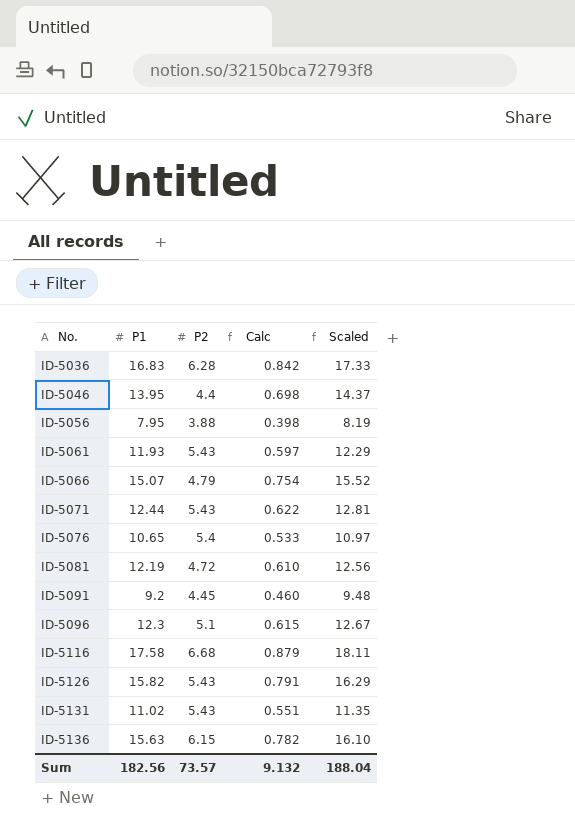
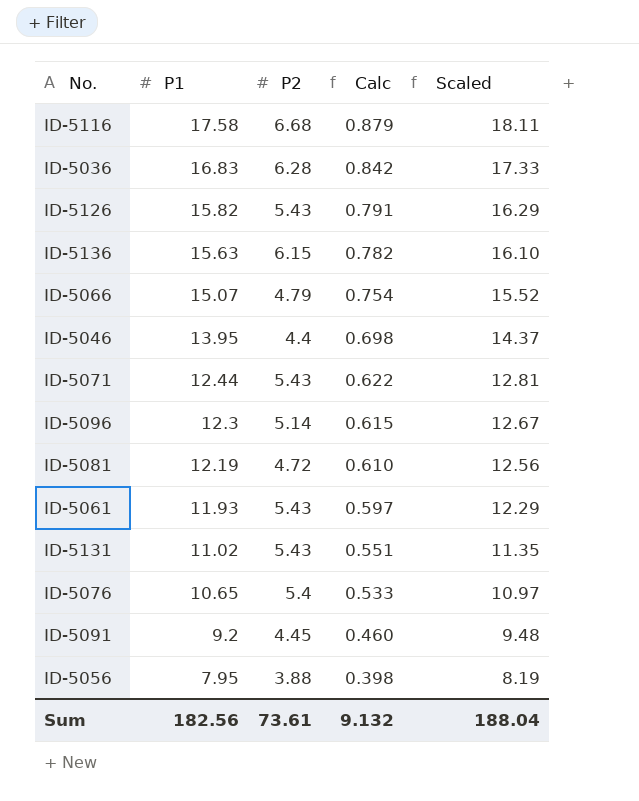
row order: No. ascending -> P1 descending
ID-5096 | P2: 5.1 -> 5.14
Sum | P2: 73.57 -> 73.61

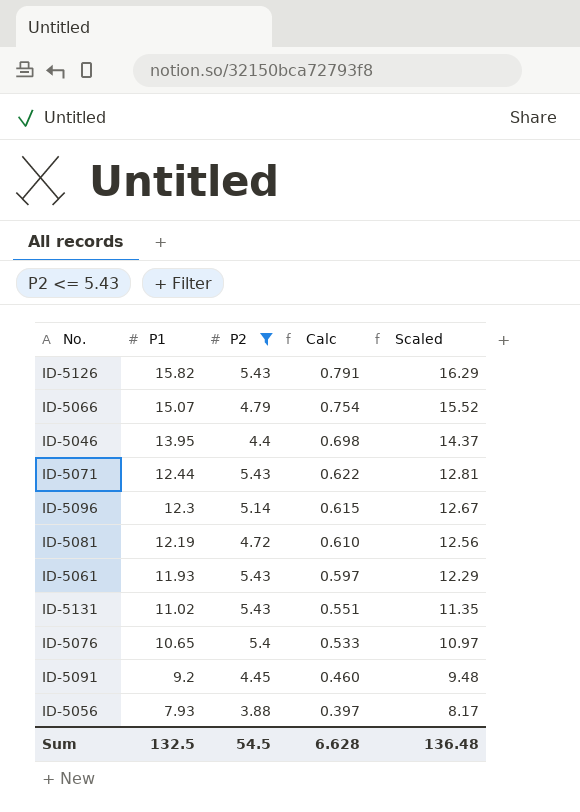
filter: none -> P2 <= 5.43
ID-5056 | P1: 7.95 -> 7.93
ID-5056 | Calc: 0.398 -> 0.397
ID-5056 | Scaled: 8.19 -> 8.17
Sum | P1: 182.56 -> 132.5
Sum | P2: 73.61 -> 54.5
Sum | Calc: 9.132 -> 6.628
Sum | Scaled: 188.04 -> 136.48

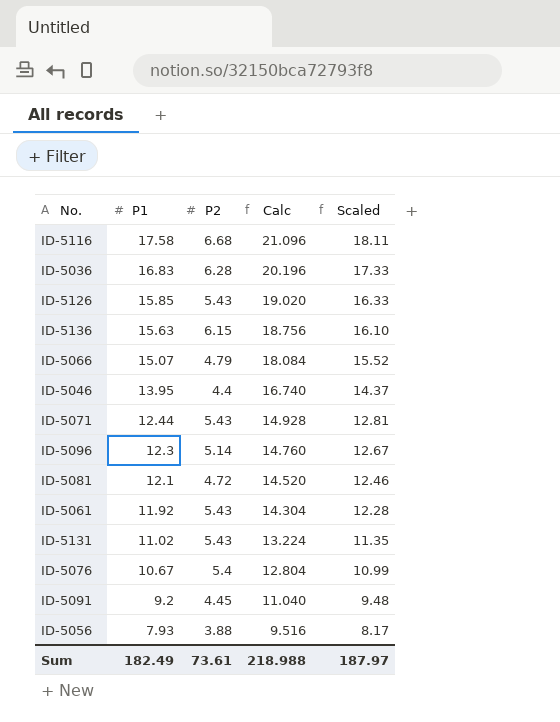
filter: P2 <= 5.43 -> none
column Calc | formula: [P1] * 0.05 -> [P1] * 1.2
ID-5126 | P1: 15.82 -> 15.85
ID-5126 | Scaled: 16.29 -> 16.33
ID-5081 | P1: 12.19 -> 12.1
ID-5081 | Scaled: 12.56 -> 12.46
ID-5061 | P1: 11.93 -> 11.92
ID-5061 | Scaled: 12.29 -> 12.28
ID-5076 | P1: 10.65 -> 10.67
ID-5076 | Scaled: 10.97 -> 10.99
Sum | P1: 132.5 -> 182.49
Sum | P2: 54.5 -> 73.61
Sum | Calc: 6.628 -> 218.988
Sum | Scaled: 136.48 -> 187.97

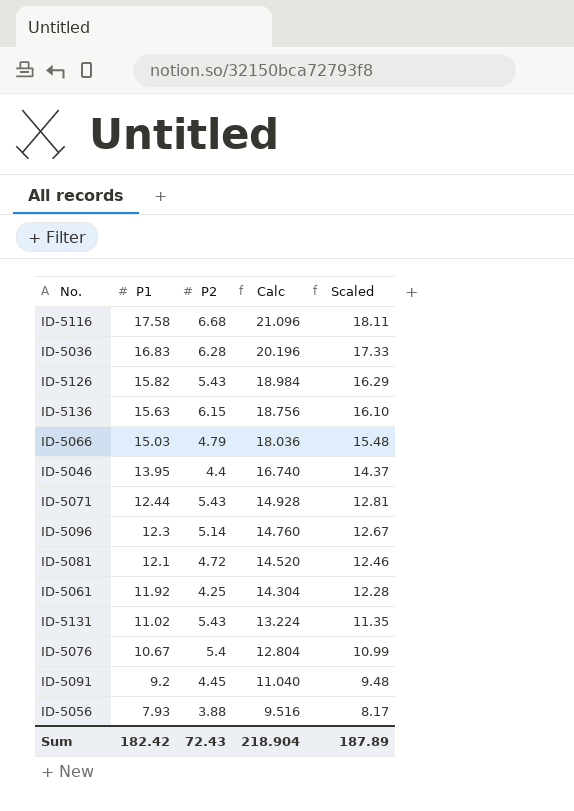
ID-5126 | P1: 15.85 -> 15.82
ID-5126 | Calc: 19.020 -> 18.984
ID-5126 | Scaled: 16.33 -> 16.29
ID-5066 | P1: 15.07 -> 15.03
ID-5066 | Calc: 18.084 -> 18.036
ID-5066 | Scaled: 15.52 -> 15.48
ID-5061 | P2: 5.43 -> 4.25
Sum | P1: 182.49 -> 182.42
Sum | P2: 73.61 -> 72.43
Sum | Calc: 218.988 -> 218.904
Sum | Scaled: 187.97 -> 187.89

